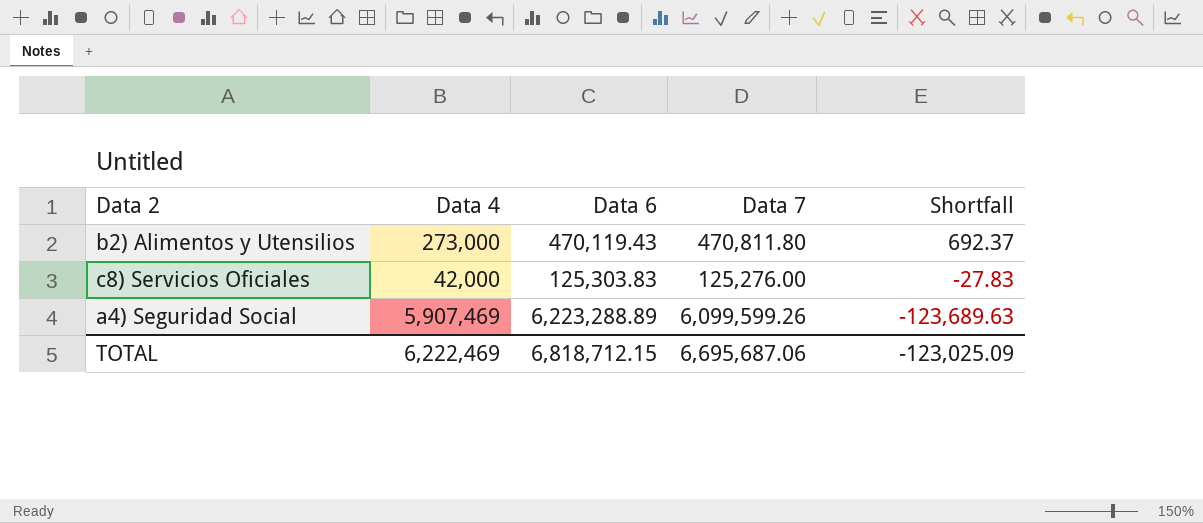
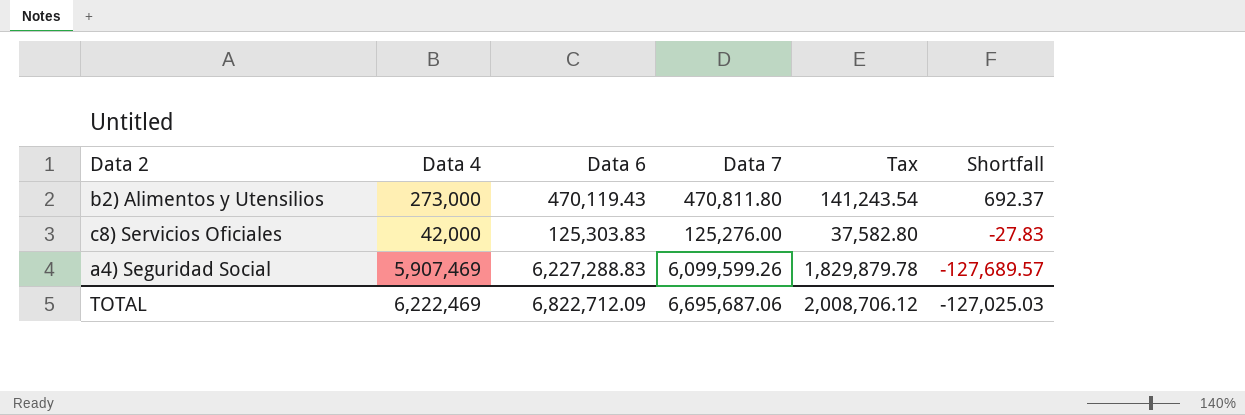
column Tax | formula: none -> [Data 7] * 0.3
a4) Seguridad Social | Data 6: 6,223,288.89 -> 6,227,288.83
a4) Seguridad Social | Shortfall: -123,689.63 -> -127,689.57
TOTAL | Data 6: 6,818,712.15 -> 6,822,712.09
TOTAL | Shortfall: -123,025.09 -> -127,025.03

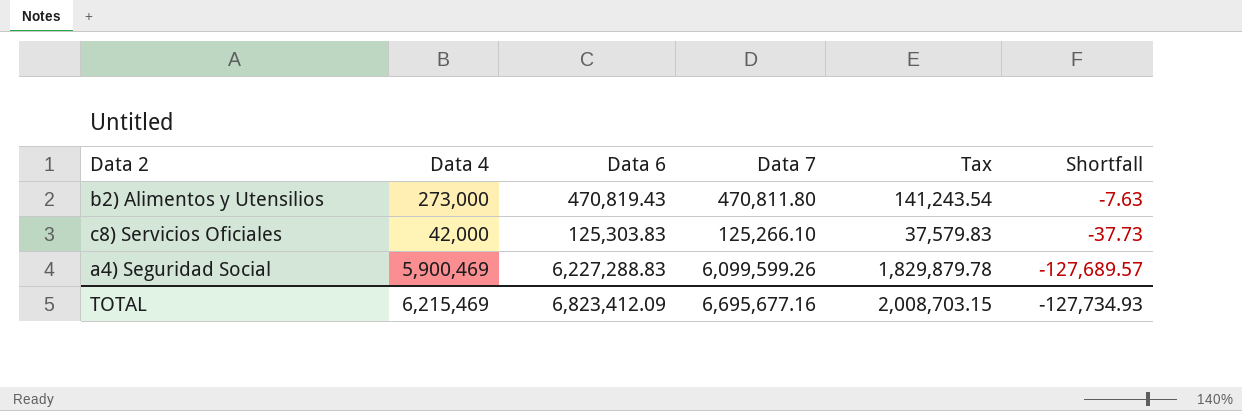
b2) Alimentos y Utensilios | Data 6: 470,119.43 -> 470,819.43
b2) Alimentos y Utensilios | Shortfall: 692.37 -> -7.63
c8) Servicios Oficiales | Data 7: 125,276.00 -> 125,266.10
c8) Servicios Oficiales | Tax: 37,582.80 -> 37,579.83
c8) Servicios Oficiales | Shortfall: -27.83 -> -37.73
a4) Seguridad Social | Data 4: 5,907,469 -> 5,900,469
TOTAL | Data 4: 6,222,469 -> 6,215,469
TOTAL | Data 6: 6,822,712.09 -> 6,823,412.09
TOTAL | Data 7: 6,695,687.06 -> 6,695,677.16
TOTAL | Tax: 2,008,706.12 -> 2,008,703.15
TOTAL | Shortfall: -127,025.03 -> -127,734.93

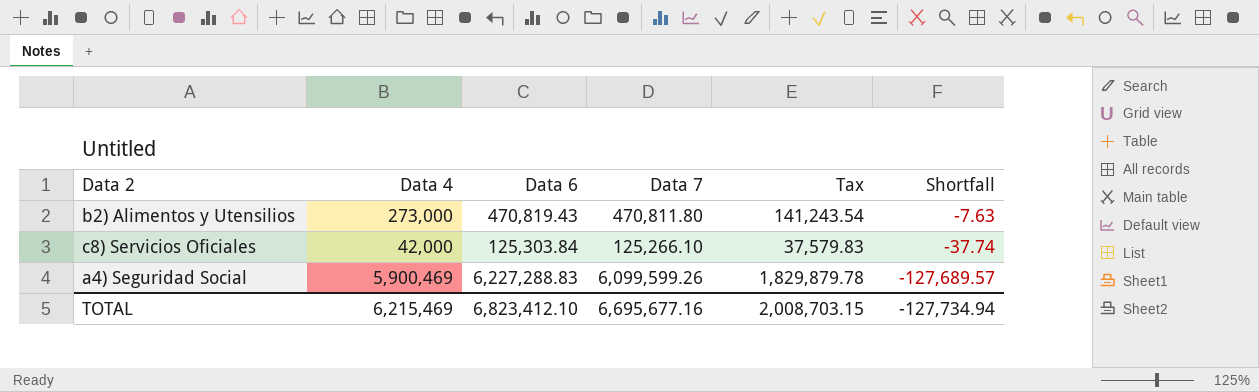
c8) Servicios Oficiales | Data 6: 125,303.83 -> 125,303.84
c8) Servicios Oficiales | Shortfall: -37.73 -> -37.74
TOTAL | Data 6: 6,823,412.09 -> 6,823,412.10
TOTAL | Shortfall: -127,734.93 -> -127,734.94

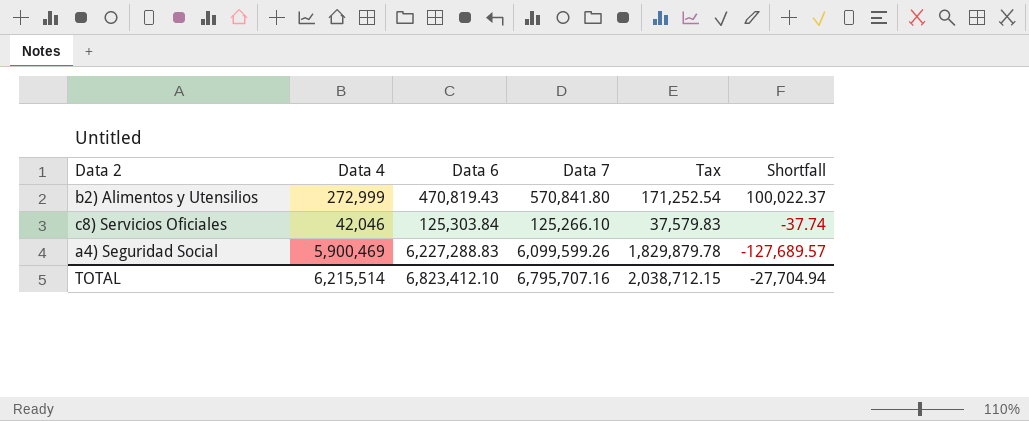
b2) Alimentos y Utensilios | Data 4: 273,000 -> 272,999
b2) Alimentos y Utensilios | Data 7: 470,811.80 -> 570,841.80
b2) Alimentos y Utensilios | Tax: 141,243.54 -> 171,252.54
b2) Alimentos y Utensilios | Shortfall: -7.63 -> 100,022.37
c8) Servicios Oficiales | Data 4: 42,000 -> 42,046
TOTAL | Data 4: 6,215,469 -> 6,215,514
TOTAL | Data 7: 6,695,677.16 -> 6,795,707.16
TOTAL | Tax: 2,008,703.15 -> 2,038,712.15
TOTAL | Shortfall: -127,734.94 -> -27,704.94

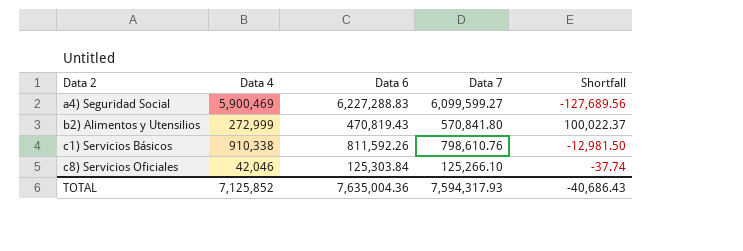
row order: Shortfall descending -> Data 2 ascending
column Tax | formula: [Data 7] * 0.3 -> none
a4) Seguridad Social | Data 7: 6,099,599.26 -> 6,099,599.27
a4) Seguridad Social | Shortfall: -127,689.57 -> -127,689.56
row c1) Servicios Básicos: none -> 910,338 | 811,592.26 | 798,610.76 | -12,981.50
TOTAL | Data 4: 6,215,514 -> 7,125,852
TOTAL | Data 6: 6,823,412.10 -> 7,635,004.36
TOTAL | Data 7: 6,795,707.16 -> 7,594,317.93
TOTAL | Shortfall: -27,704.94 -> -40,686.43

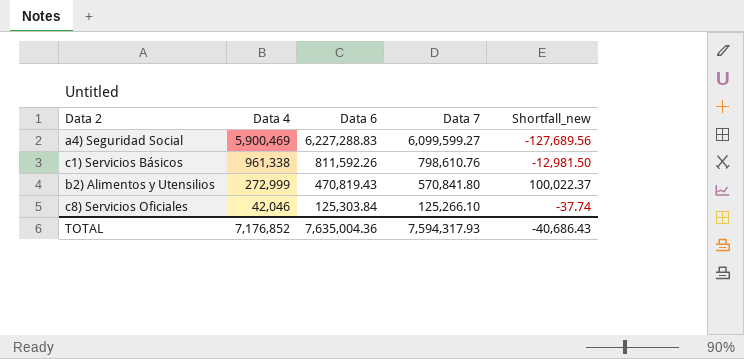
row order: Data 2 ascending -> Data 4 descending
column name: Shortfall -> Shortfall_new
c1) Servicios Básicos | Data 4: 910,338 -> 961,338
TOTAL | Data 4: 7,125,852 -> 7,176,852

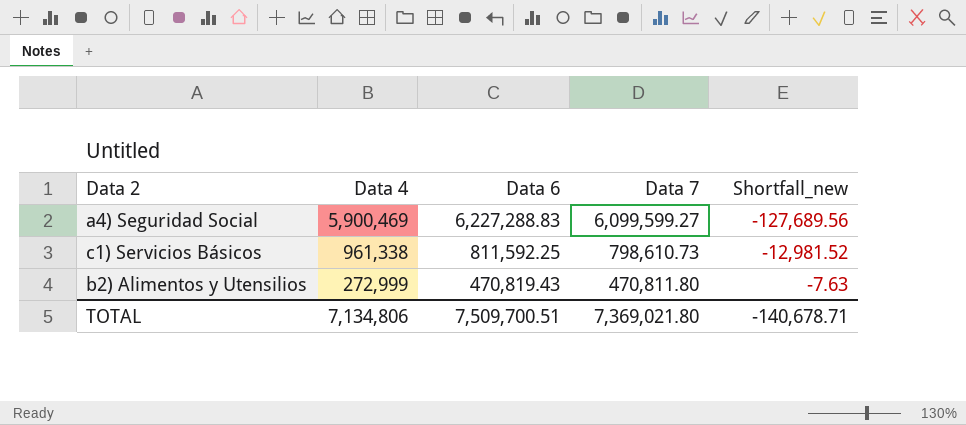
row c8) Servicios Oficiales: 42,046 | 125,303.84 | 125,266.10 | -37.74 -> none
c1) Servicios Básicos | Data 6: 811,592.26 -> 811,592.25
c1) Servicios Básicos | Data 7: 798,610.76 -> 798,610.73
c1) Servicios Básicos | Shortfall_new: -12,981.50 -> -12,981.52
b2) Alimentos y Utensilios | Data 7: 570,841.80 -> 470,811.80
b2) Alimentos y Utensilios | Shortfall_new: 100,022.37 -> -7.63
TOTAL | Data 4: 7,176,852 -> 7,134,806
TOTAL | Data 6: 7,635,004.36 -> 7,509,700.51
TOTAL | Data 7: 7,594,317.93 -> 7,369,021.80
TOTAL | Shortfall_new: -40,686.43 -> -140,678.71

